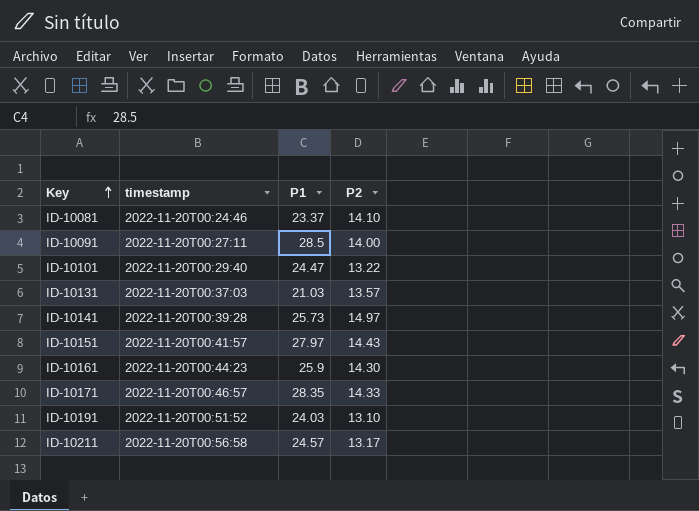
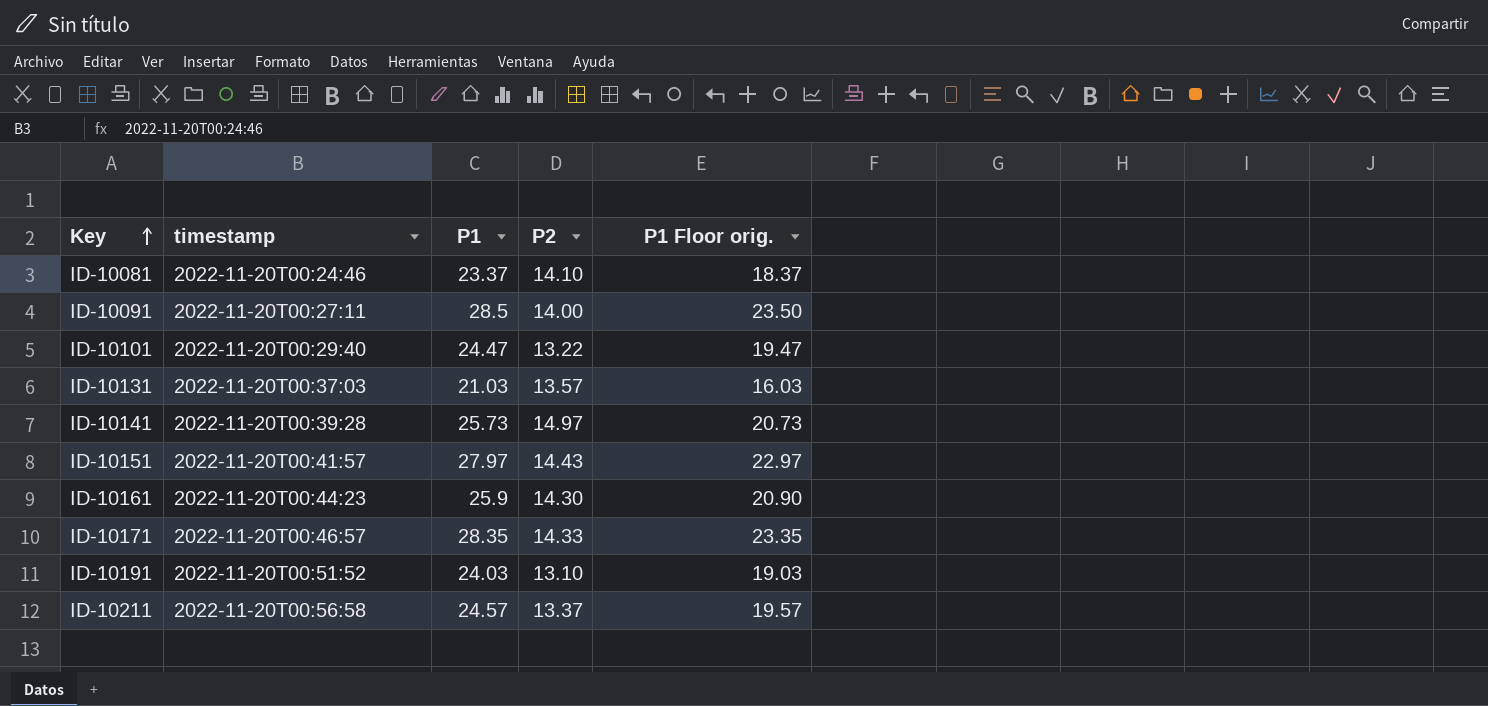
column P1 Floor orig. | formula: none -> [P1] - 5
ID-10211 | P2: 13.17 -> 13.37

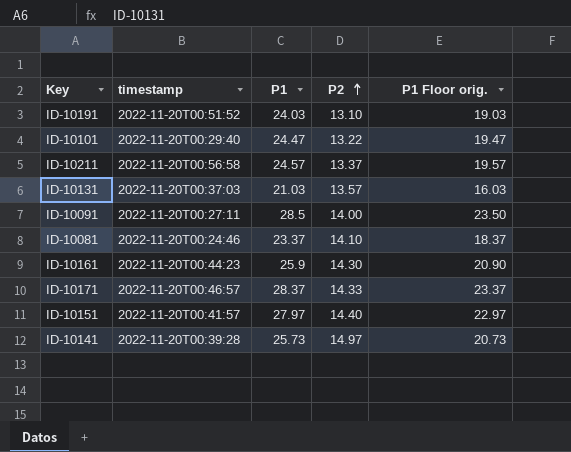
row order: Key ascending -> P2 ascending
ID-10171 | P1: 28.35 -> 28.37
ID-10171 | P1 Floor orig.: 23.35 -> 23.37
ID-10151 | P2: 14.43 -> 14.40

